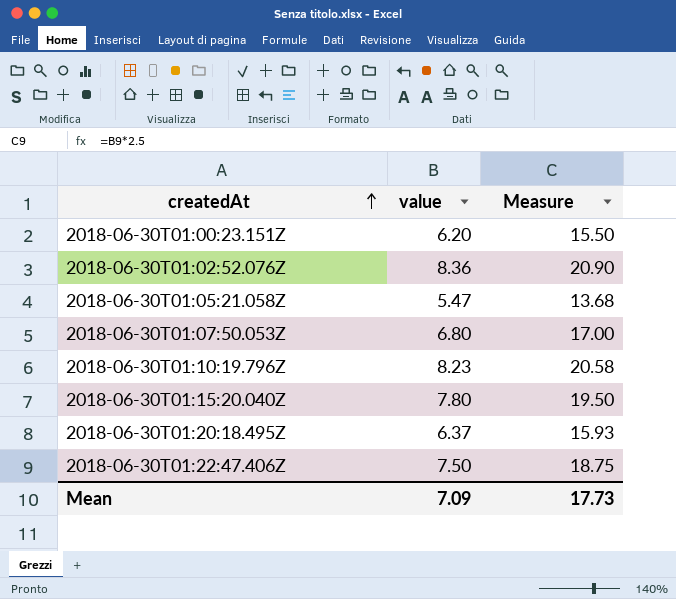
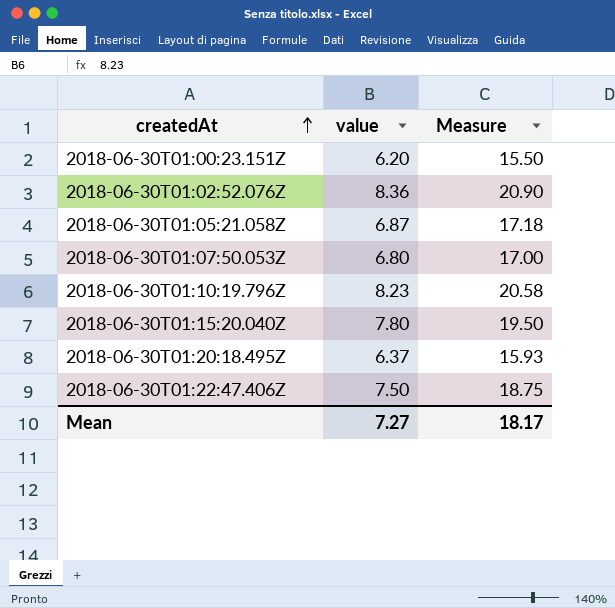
2018-06-30T01:05:21.058Z | value: 5.47 -> 6.87
2018-06-30T01:05:21.058Z | Measure: 13.68 -> 17.18
Mean | value: 7.09 -> 7.27
Mean | Measure: 17.73 -> 18.17

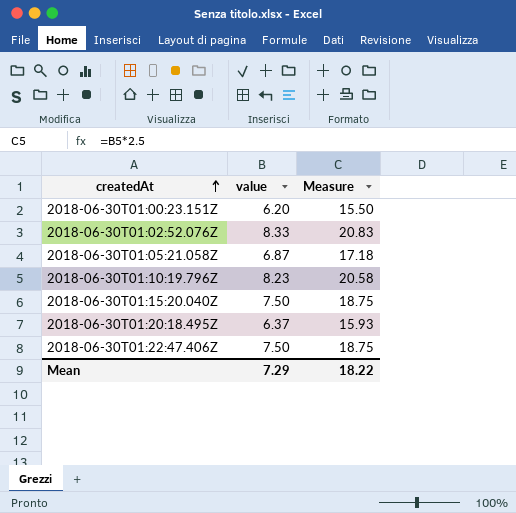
row 2018-06-30T01:07:50.053Z: 6.80 | 17.00 -> none
2018-06-30T01:02:52.076Z | value: 8.36 -> 8.33
2018-06-30T01:02:52.076Z | Measure: 20.90 -> 20.83
2018-06-30T01:15:20.040Z | value: 7.80 -> 7.50
2018-06-30T01:15:20.040Z | Measure: 19.50 -> 18.75
Mean | value: 7.27 -> 7.29
Mean | Measure: 18.17 -> 18.22

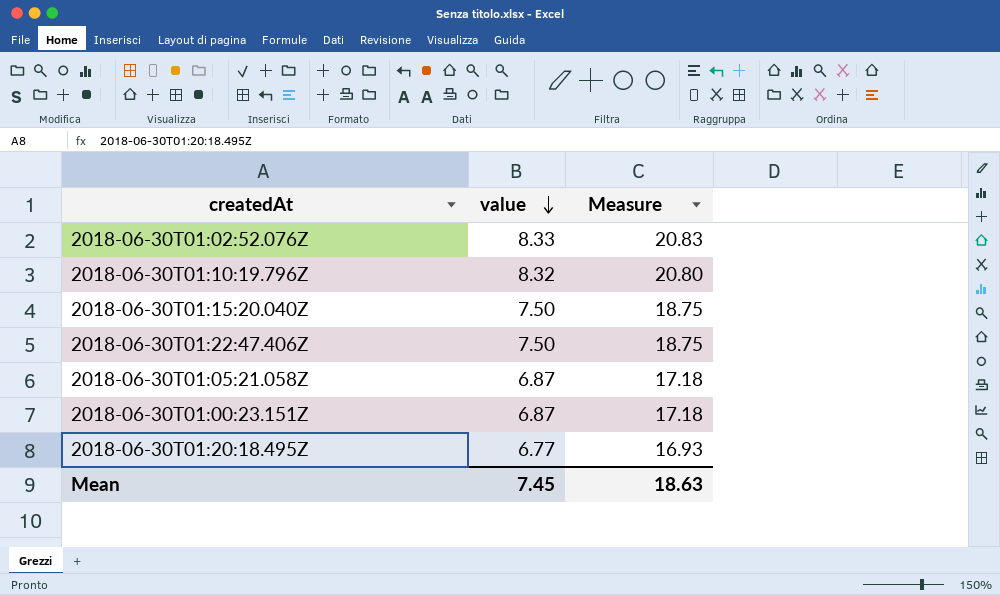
row order: createdAt ascending -> value descending
2018-06-30T01:10:19.796Z | value: 8.23 -> 8.32
2018-06-30T01:10:19.796Z | Measure: 20.58 -> 20.80
2018-06-30T01:00:23.151Z | value: 6.20 -> 6.87
2018-06-30T01:00:23.151Z | Measure: 15.50 -> 17.18
2018-06-30T01:20:18.495Z | value: 6.37 -> 6.77
2018-06-30T01:20:18.495Z | Measure: 15.93 -> 16.93
Mean | value: 7.29 -> 7.45
Mean | Measure: 18.22 -> 18.63

